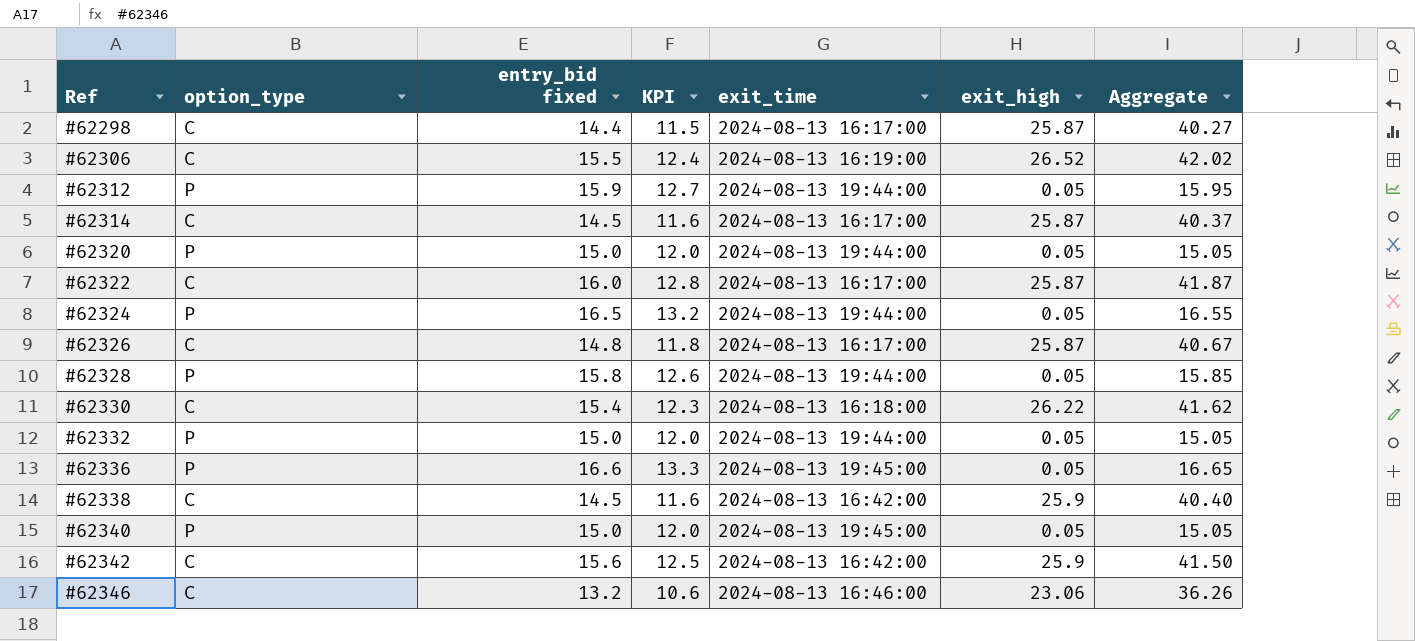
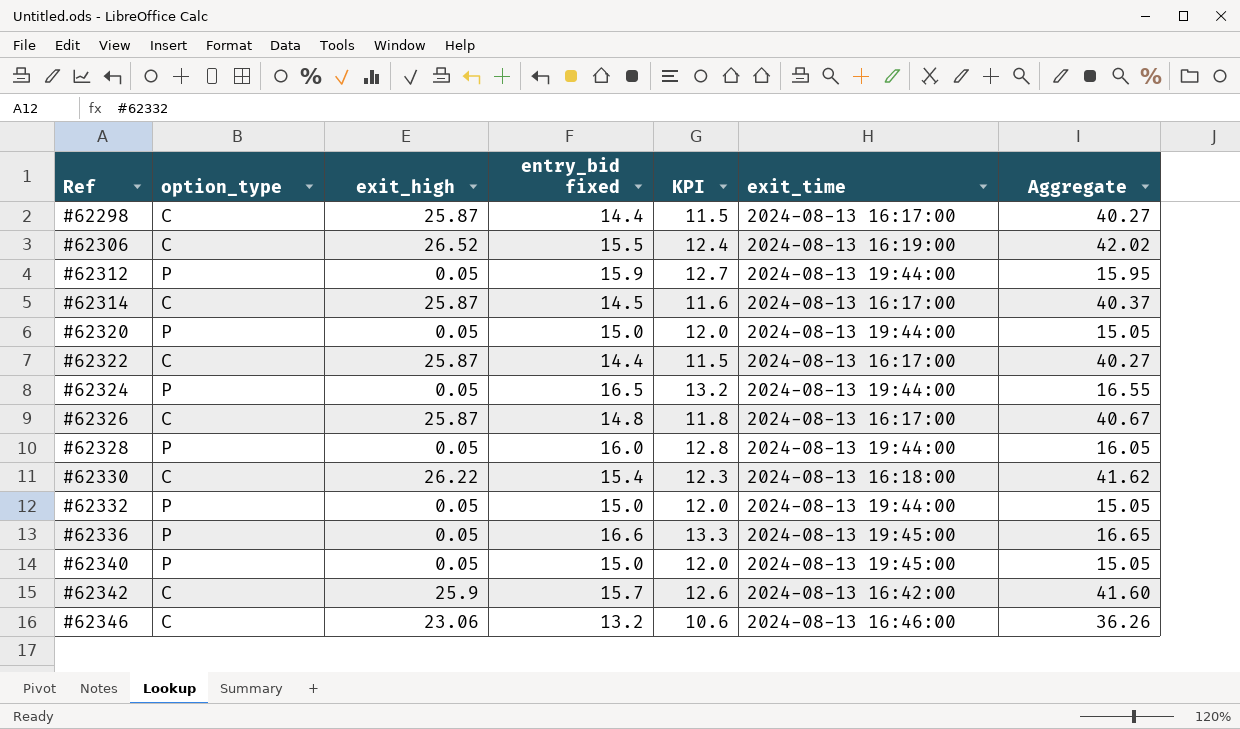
column exit_high | position: 6 -> 3
row #62338: C | 14.5 | 11.6 | 2024-08-13 16:42:00 | 25.9 | 40.40 -> none
#62322 | entry_bid fixed: 16.0 -> 14.4
#62322 | KPI: 12.8 -> 11.5
#62322 | Aggregate: 41.87 -> 40.27
#62328 | entry_bid fixed: 15.8 -> 16.0
#62328 | KPI: 12.6 -> 12.8
#62328 | Aggregate: 15.85 -> 16.05
#62342 | entry_bid fixed: 15.6 -> 15.7
#62342 | KPI: 12.5 -> 12.6
#62342 | Aggregate: 41.50 -> 41.60

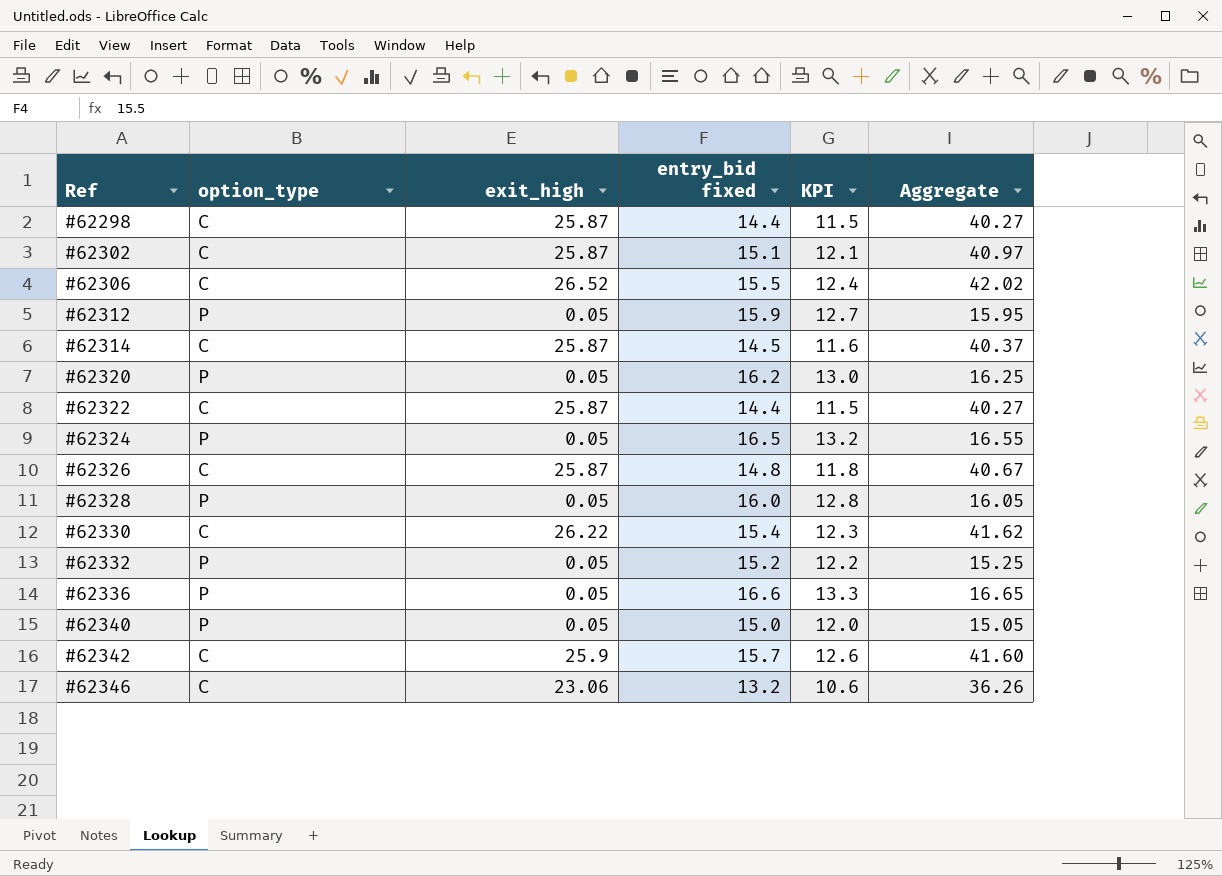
column exit_time | position: 6 -> none
row #62302: none -> C | 25.87 | 15.1 | 12.1 | 40.97
#62320 | entry_bid fixed: 15.0 -> 16.2
#62320 | KPI: 12.0 -> 13.0
#62320 | Aggregate: 15.05 -> 16.25
#62332 | entry_bid fixed: 15.0 -> 15.2
#62332 | KPI: 12.0 -> 12.2
#62332 | Aggregate: 15.05 -> 15.25

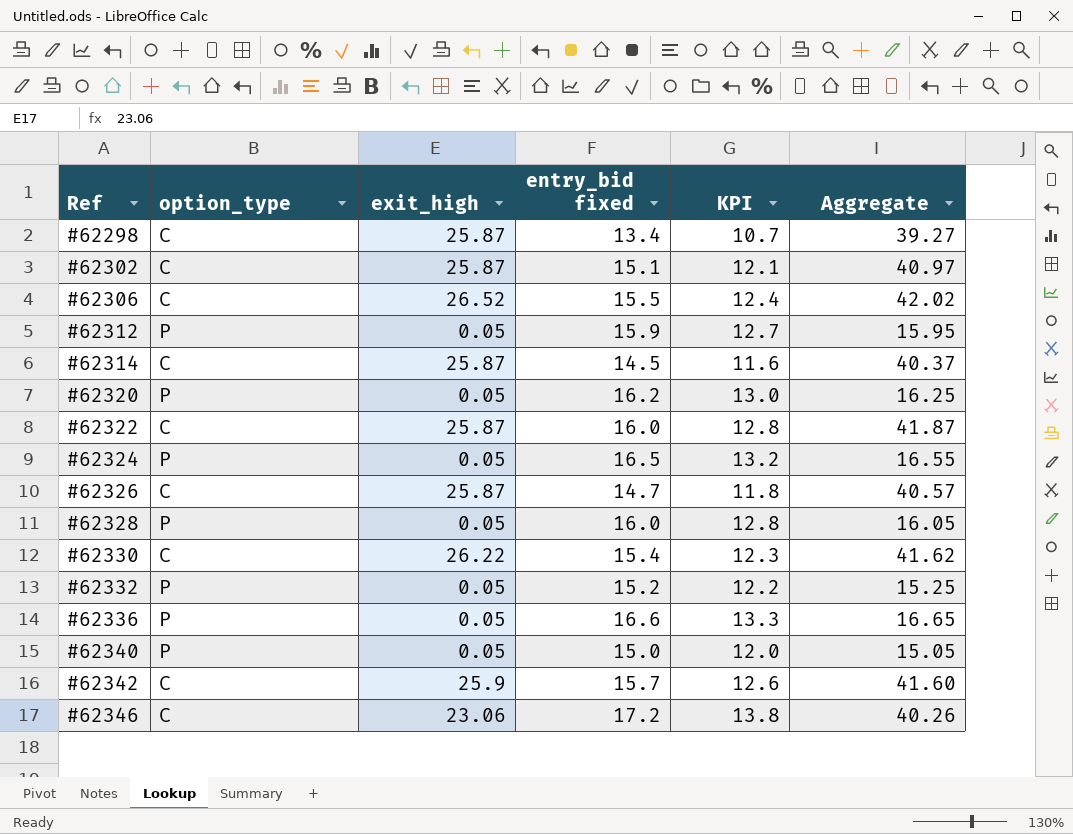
#62298 | entry_bid fixed: 14.4 -> 13.4
#62298 | KPI: 11.5 -> 10.7
#62298 | Aggregate: 40.27 -> 39.27
#62322 | entry_bid fixed: 14.4 -> 16.0
#62322 | KPI: 11.5 -> 12.8
#62322 | Aggregate: 40.27 -> 41.87
#62326 | entry_bid fixed: 14.8 -> 14.7
#62326 | Aggregate: 40.67 -> 40.57
#62346 | entry_bid fixed: 13.2 -> 17.2
#62346 | KPI: 10.6 -> 13.8
#62346 | Aggregate: 36.26 -> 40.26

